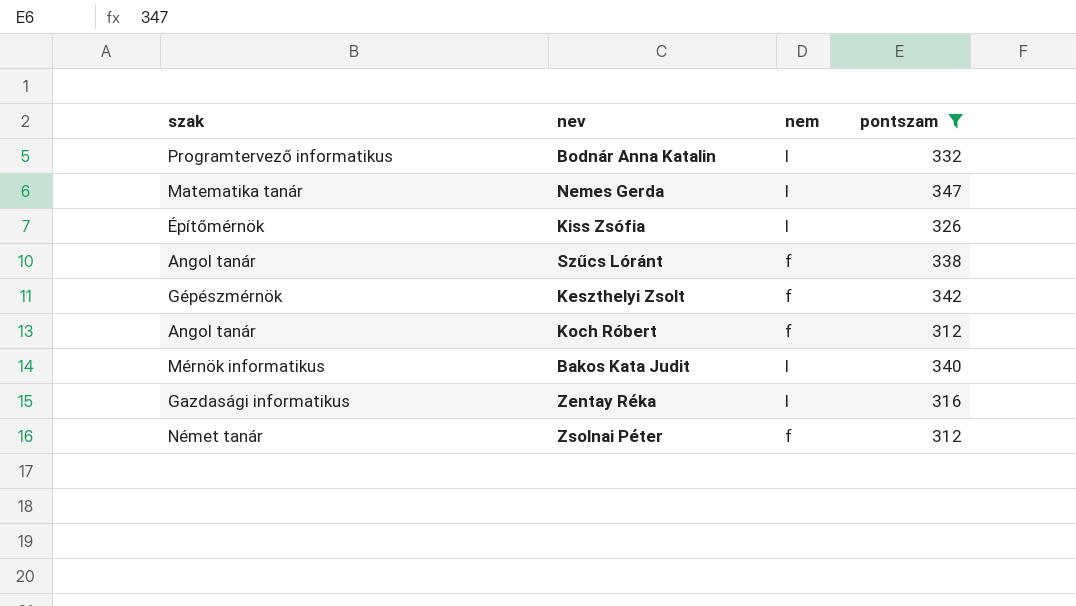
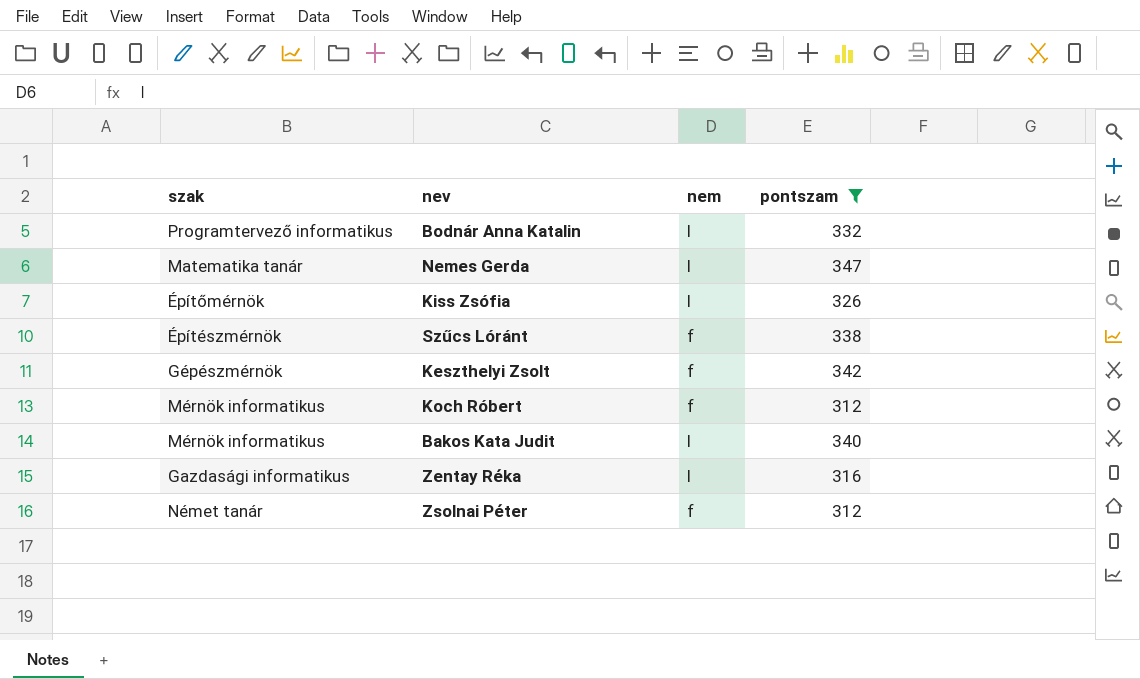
Szűcs Lóránt | szak: Angol tanár -> Építészmérnök
Koch Róbert | szak: Angol tanár -> Mérnök informatikus

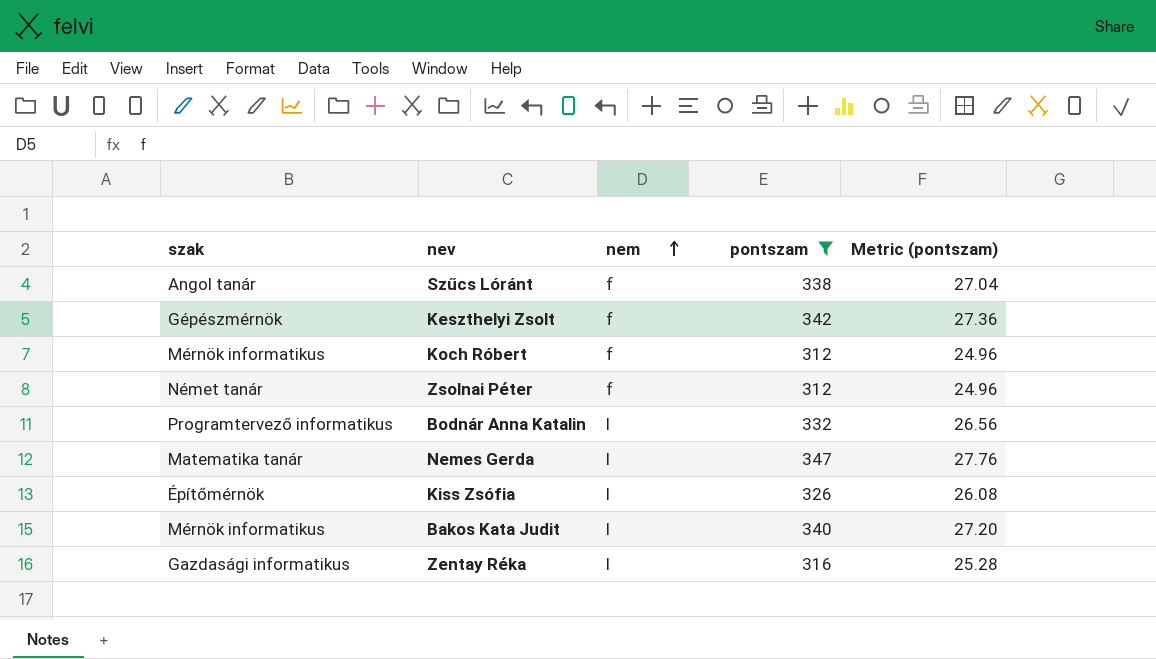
row order: none -> nem ascending
column Metric (pontszam) | formula: none -> [pontszam] * 0.08
Szűcs Lóránt | szak: Építészmérnök -> Angol tanár

